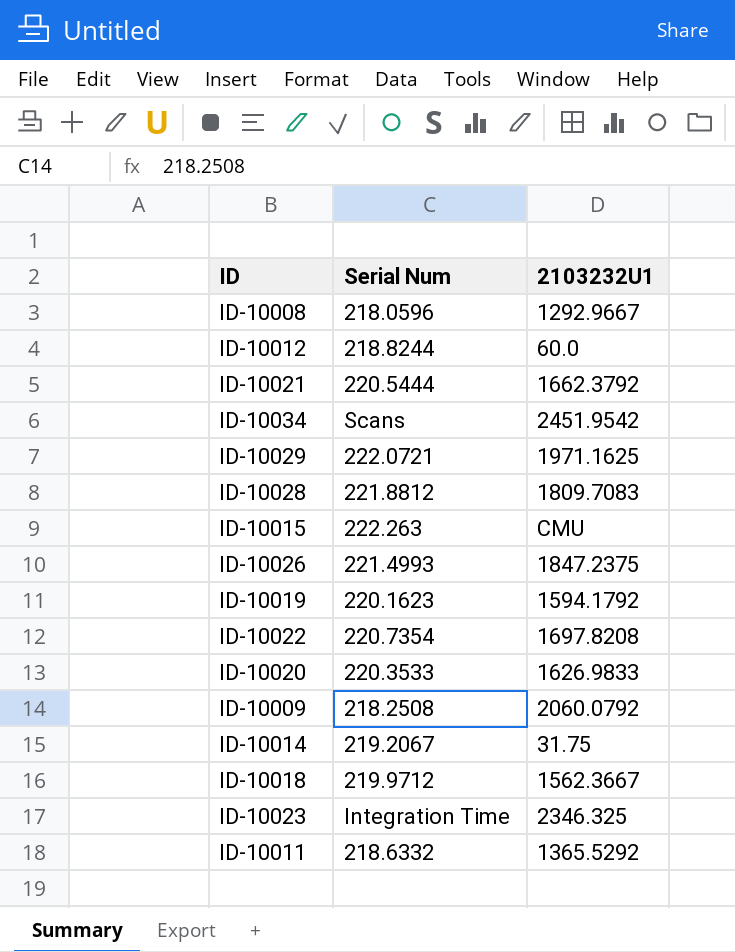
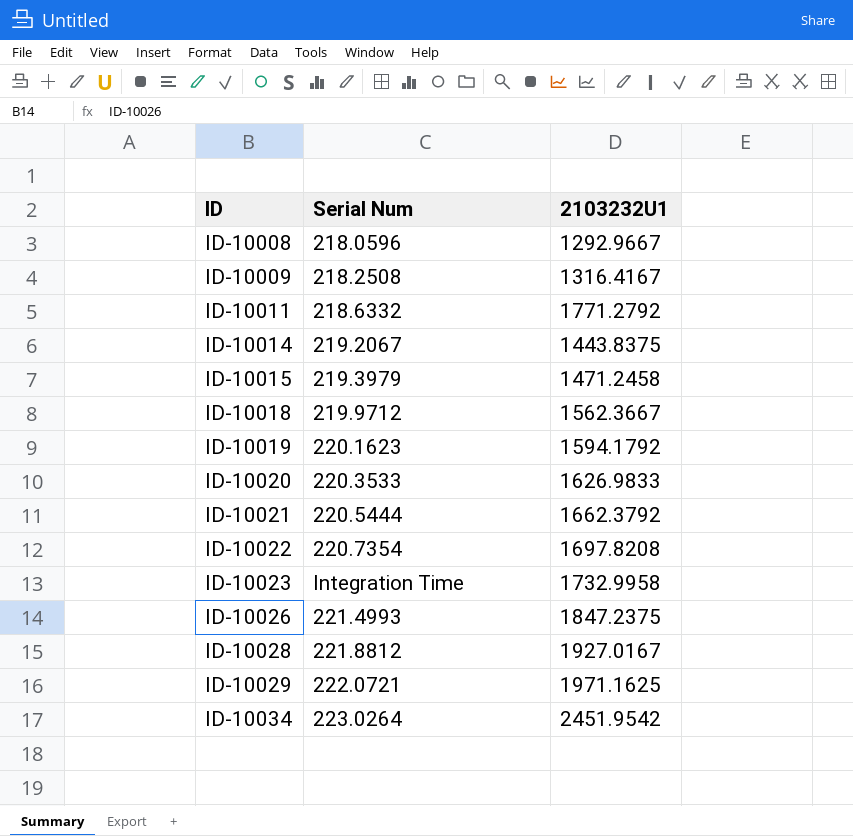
row order: none -> ID ascending
row ID-10012: 218.8244 | 60.0 -> none
ID-10009 | 2103232U1: 2060.0792 -> 1316.4167
ID-10011 | 2103232U1: 1365.5292 -> 1771.2792
ID-10014 | 2103232U1: 31.75 -> 1443.8375
ID-10015 | Serial Num: 222.263 -> 219.3979
ID-10015 | 2103232U1: CMU -> 1471.2458
ID-10023 | 2103232U1: 2346.325 -> 1732.9958
ID-10028 | 2103232U1: 1809.7083 -> 1927.0167
ID-10034 | Serial Num: Scans -> 223.0264

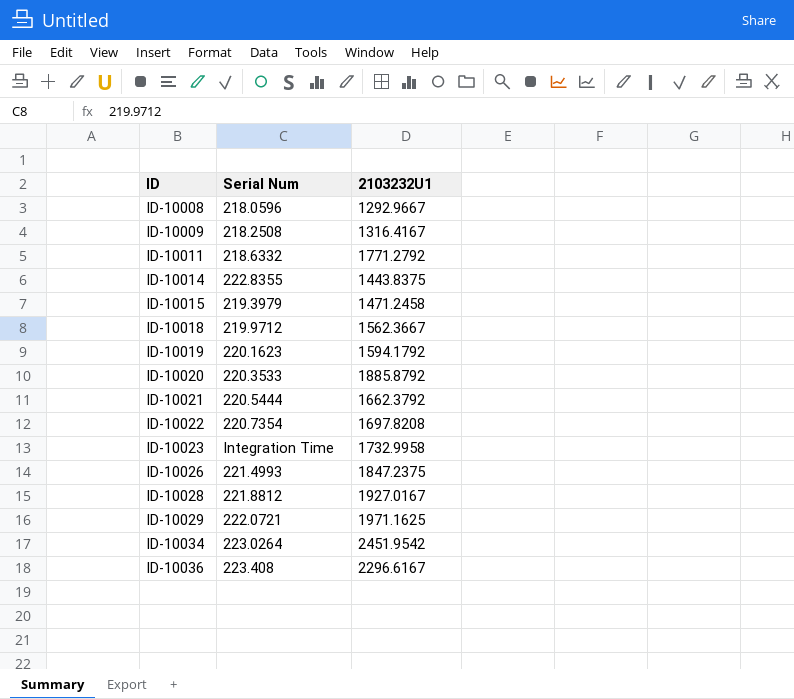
ID-10014 | Serial Num: 219.2067 -> 222.8355
ID-10020 | 2103232U1: 1626.9833 -> 1885.8792
row ID-10036: none -> 223.408 | 2296.6167

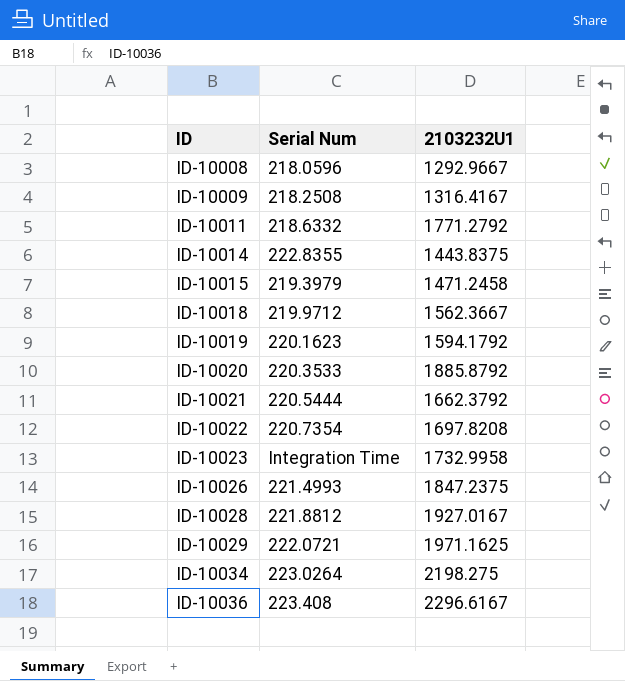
ID-10034 | 2103232U1: 2451.9542 -> 2198.275

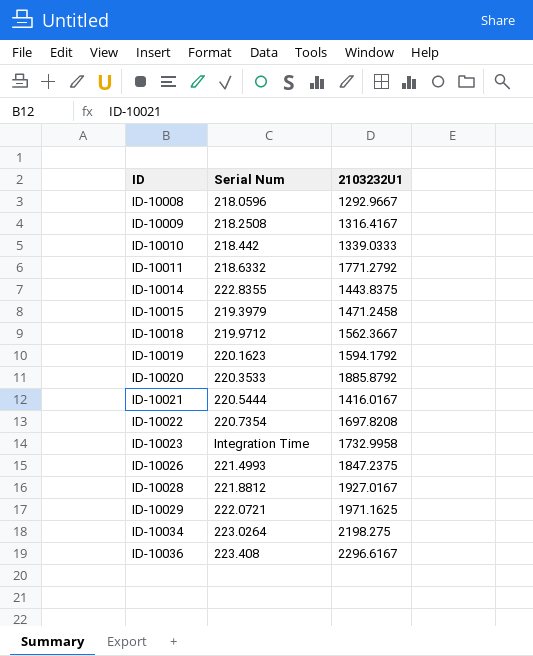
row ID-10010: none -> 218.442 | 1339.0333
ID-10021 | 2103232U1: 1662.3792 -> 1416.0167

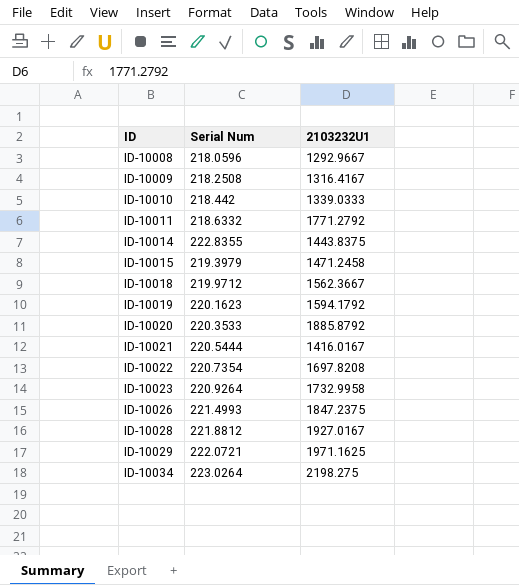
row ID-10036: 223.408 | 2296.6167 -> none
ID-10023 | Serial Num: Integration Time -> 220.9264

